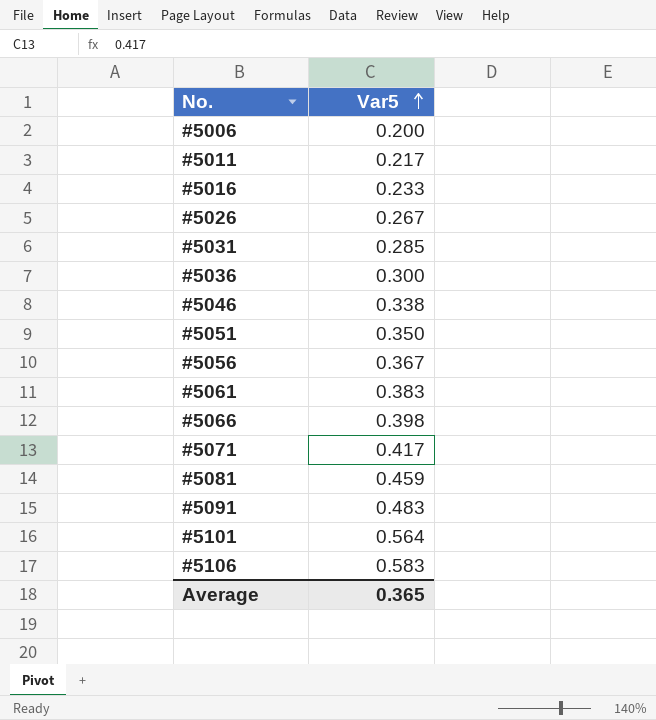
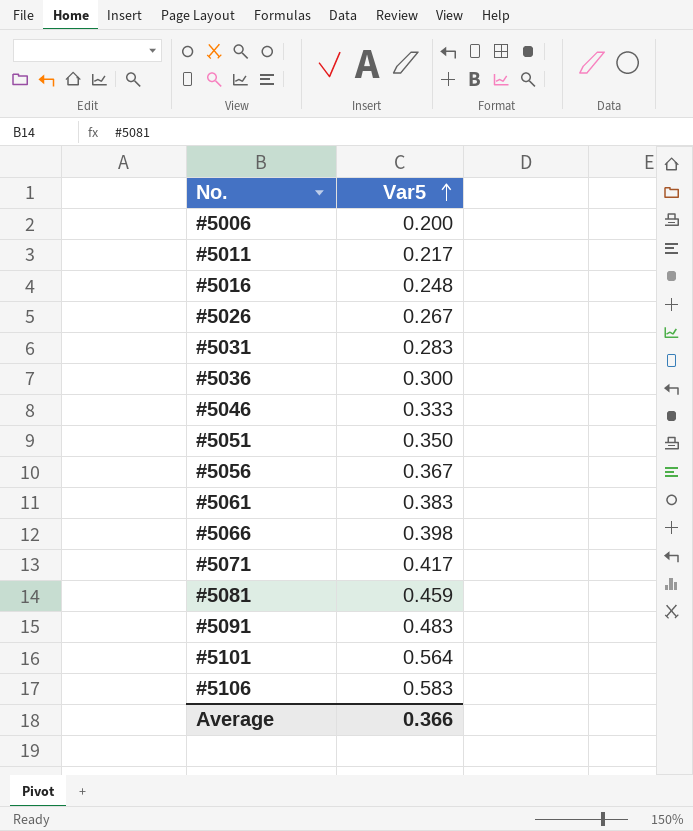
#5016 | Var5: 0.233 -> 0.248
#5031 | Var5: 0.285 -> 0.283
#5046 | Var5: 0.338 -> 0.333
Average | Var5: 0.365 -> 0.366

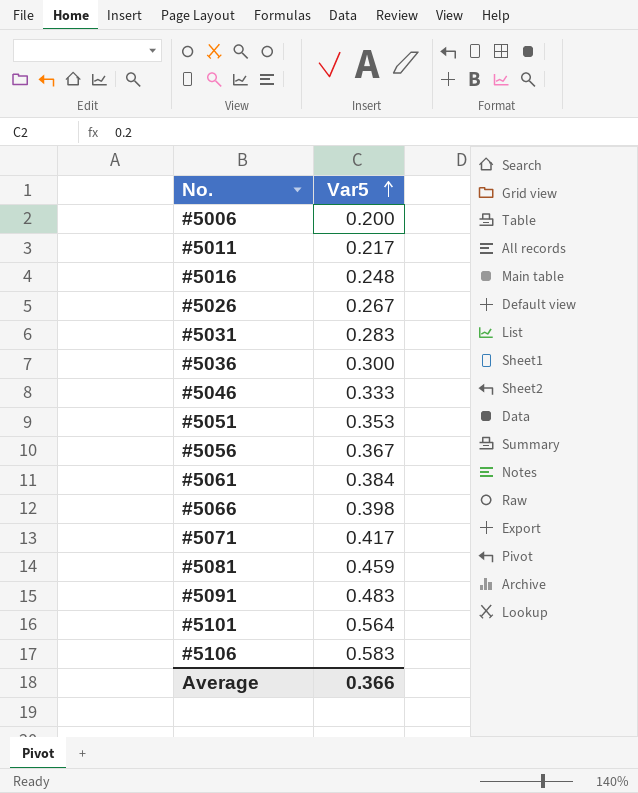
#5051 | Var5: 0.350 -> 0.353
#5061 | Var5: 0.383 -> 0.384

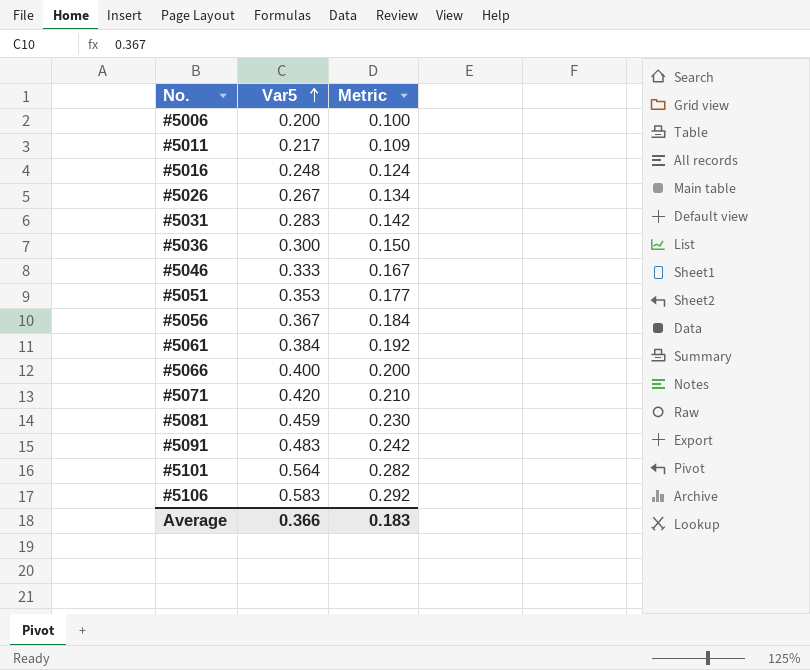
column Metric | formula: none -> [Var5] * 0.5
#5066 | Var5: 0.398 -> 0.400
#5071 | Var5: 0.417 -> 0.420

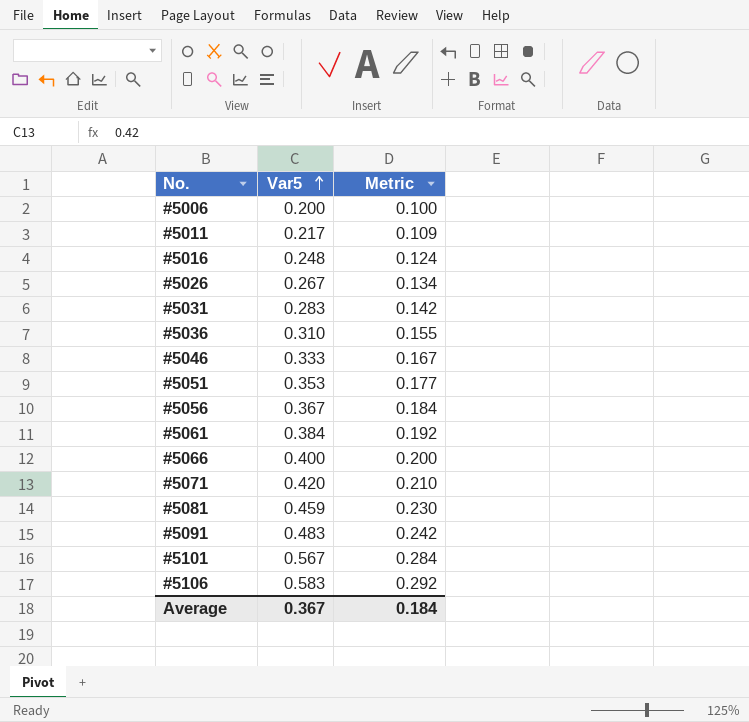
#5036 | Var5: 0.300 -> 0.310
#5036 | Metric: 0.150 -> 0.155
#5101 | Var5: 0.564 -> 0.567
#5101 | Metric: 0.282 -> 0.284
Average | Var5: 0.366 -> 0.367
Average | Metric: 0.183 -> 0.184

